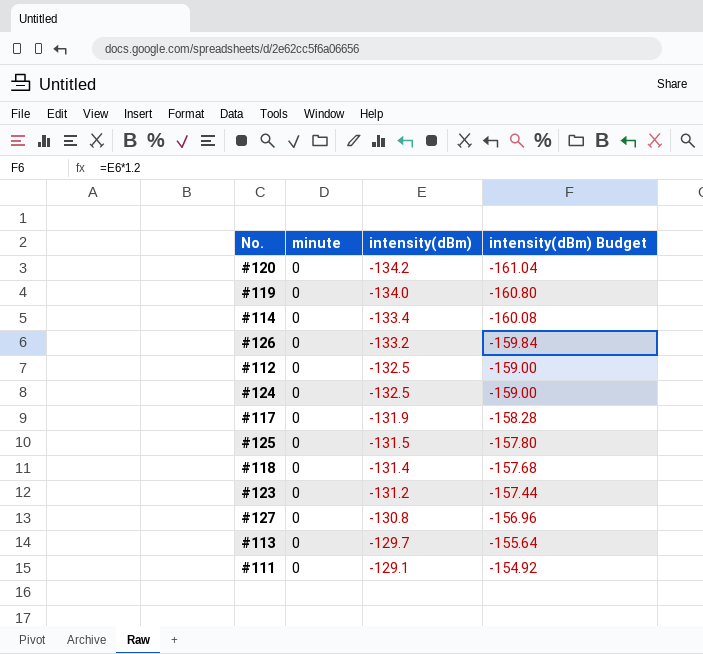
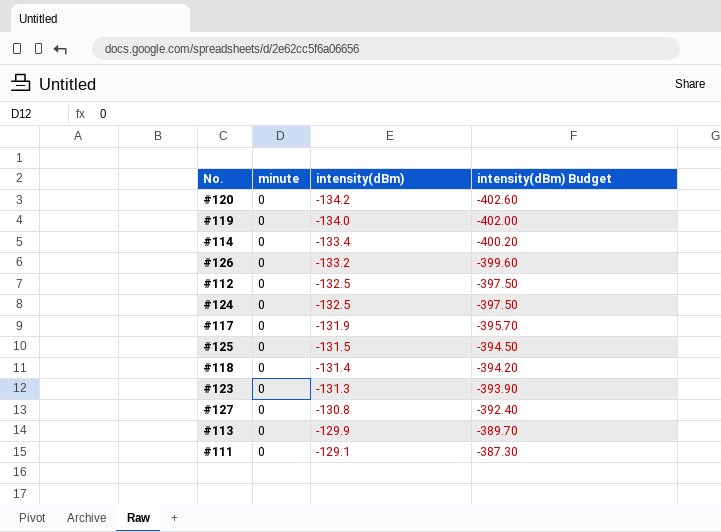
column intensity(dBm) Budget | formula: [intensity(dBm)] * 1.2 -> [intensity(dBm)] * 3
#123 | intensity(dBm): -131.2 -> -131.3
#113 | intensity(dBm): -129.7 -> -129.9

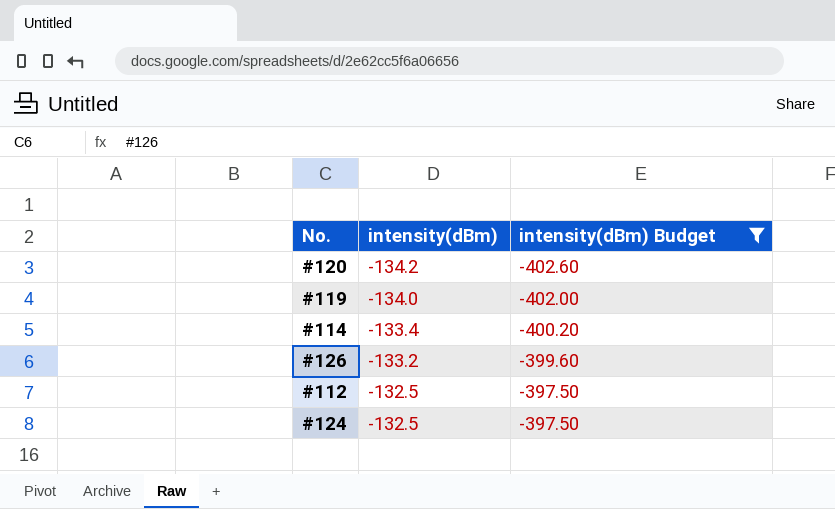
filter: none -> intensity(dBm) Budget <= -397.50
column minute | position: 2 -> none

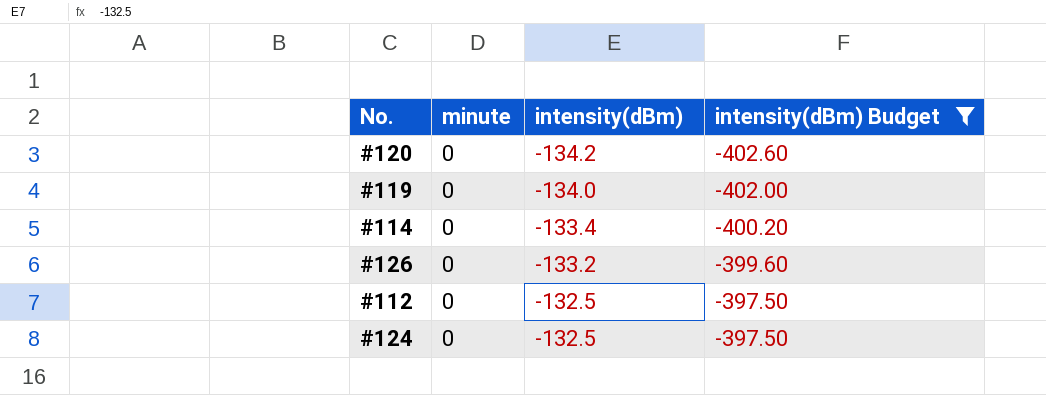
column minute | position: none -> 2

